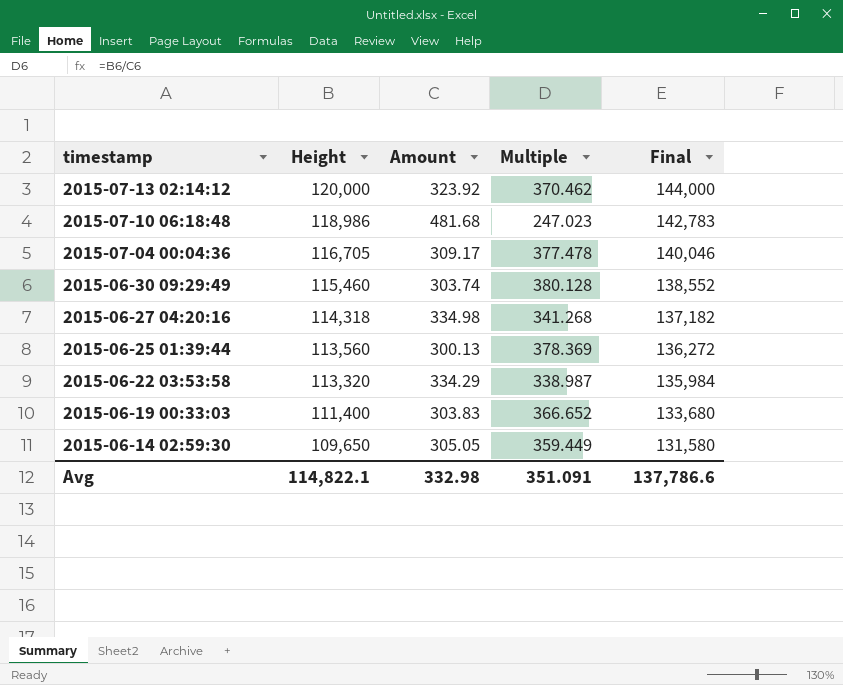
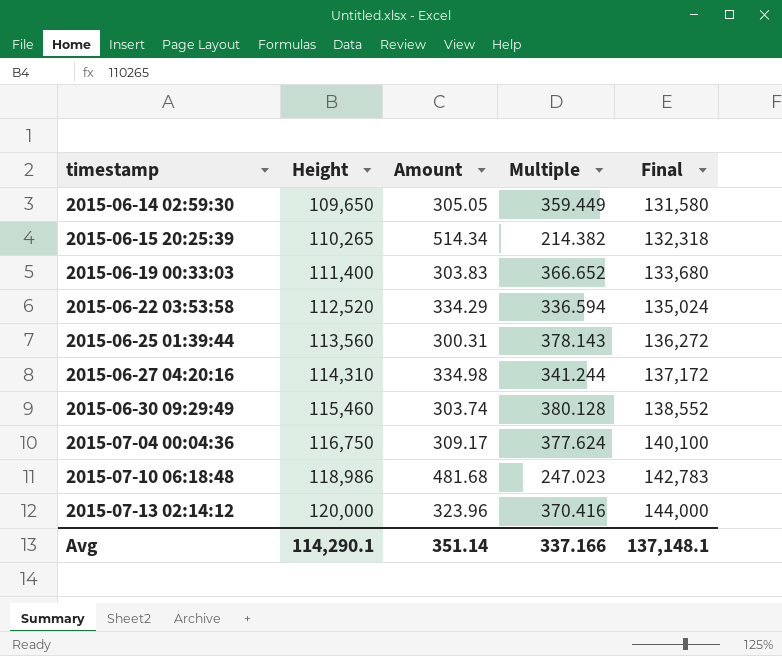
row order: timestamp descending -> timestamp ascending
row 2015-06-15 20:25:39: none -> 110,265 | 514.34 | 214.382 | 132,318
2015-06-22 03:53:58 | Height: 113,320 -> 112,520
2015-06-22 03:53:58 | Multiple: 338.987 -> 336.594
2015-06-22 03:53:58 | Final: 135,984 -> 135,024
2015-06-25 01:39:44 | Amount: 300.13 -> 300.31
2015-06-25 01:39:44 | Multiple: 378.369 -> 378.143
2015-06-27 04:20:16 | Height: 114,318 -> 114,310
2015-06-27 04:20:16 | Multiple: 341.268 -> 341.244
2015-06-27 04:20:16 | Final: 137,182 -> 137,172
2015-07-04 00:04:36 | Height: 116,705 -> 116,750
2015-07-04 00:04:36 | Multiple: 377.478 -> 377.624
2015-07-04 00:04:36 | Final: 140,046 -> 140,100
2015-07-13 02:14:12 | Amount: 323.92 -> 323.96
2015-07-13 02:14:12 | Multiple: 370.462 -> 370.416
Avg | Height: 114,822.1 -> 114,290.1
Avg | Amount: 332.98 -> 351.14
Avg | Multiple: 351.091 -> 337.166
Avg | Final: 137,786.6 -> 137,148.1

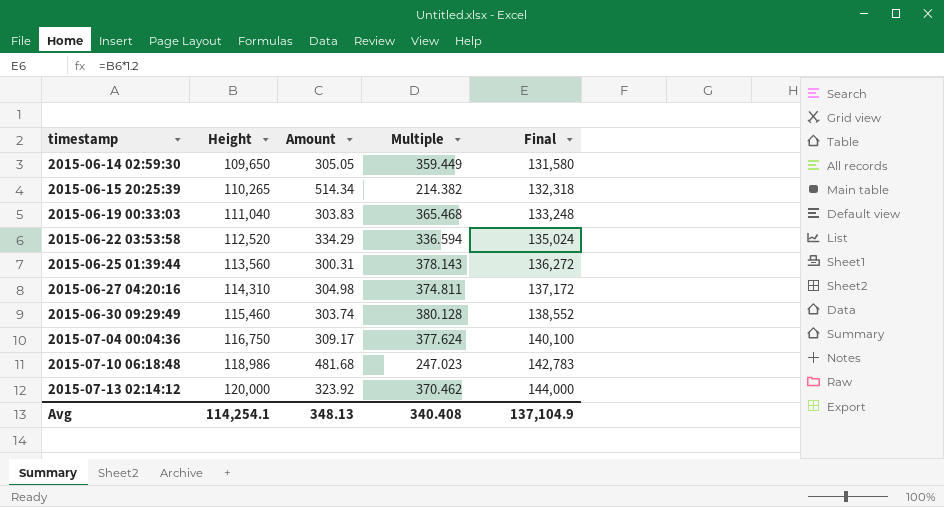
2015-06-19 00:33:03 | Height: 111,400 -> 111,040
2015-06-19 00:33:03 | Multiple: 366.652 -> 365.468
2015-06-19 00:33:03 | Final: 133,680 -> 133,248
2015-06-27 04:20:16 | Amount: 334.98 -> 304.98
2015-06-27 04:20:16 | Multiple: 341.244 -> 374.811
2015-07-13 02:14:12 | Amount: 323.96 -> 323.92
2015-07-13 02:14:12 | Multiple: 370.416 -> 370.462
Avg | Height: 114,290.1 -> 114,254.1
Avg | Amount: 351.14 -> 348.13
Avg | Multiple: 337.166 -> 340.408
Avg | Final: 137,148.1 -> 137,104.9

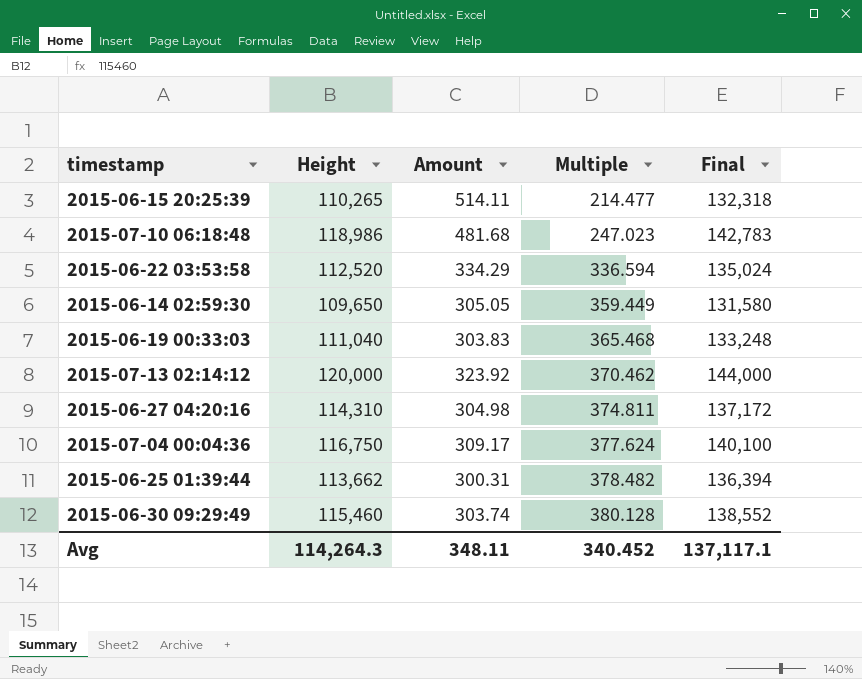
row order: timestamp ascending -> Multiple ascending
2015-06-15 20:25:39 | Amount: 514.34 -> 514.11
2015-06-15 20:25:39 | Multiple: 214.382 -> 214.477
2015-06-25 01:39:44 | Height: 113,560 -> 113,662
2015-06-25 01:39:44 | Multiple: 378.143 -> 378.482
2015-06-25 01:39:44 | Final: 136,272 -> 136,394
Avg | Height: 114,254.1 -> 114,264.3
Avg | Amount: 348.13 -> 348.11
Avg | Multiple: 340.408 -> 340.452
Avg | Final: 137,104.9 -> 137,117.1

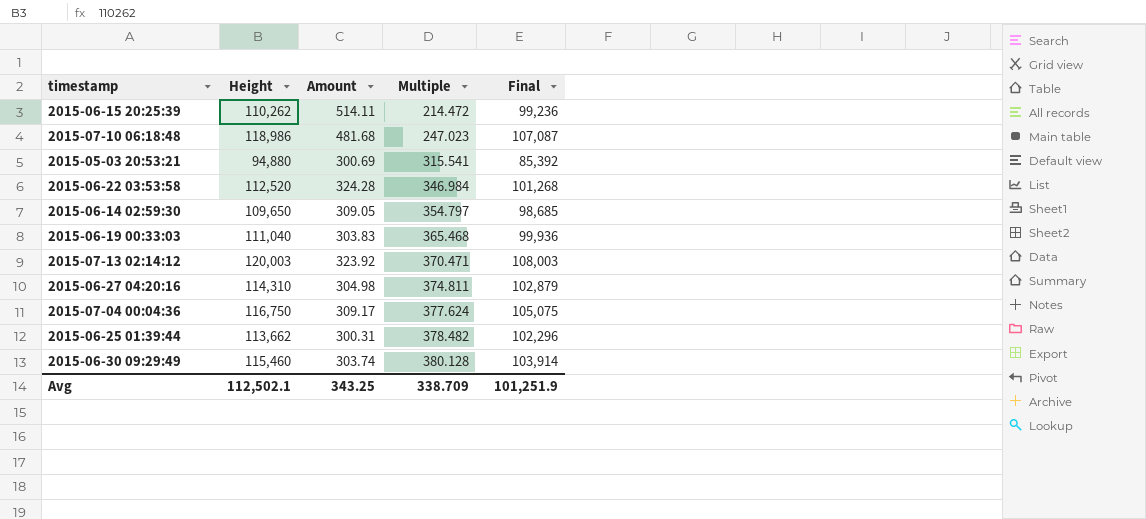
column Final | formula: [Height] * 1.2 -> [Height] * 0.9
2015-06-15 20:25:39 | Height: 110,265 -> 110,262
2015-06-15 20:25:39 | Multiple: 214.477 -> 214.472
row 2015-05-03 20:53:21: none -> 94,880 | 300.69 | 315.541 | 85,392
2015-06-22 03:53:58 | Amount: 334.29 -> 324.28
2015-06-22 03:53:58 | Multiple: 336.594 -> 346.984
2015-06-14 02:59:30 | Amount: 305.05 -> 309.05
2015-06-14 02:59:30 | Multiple: 359.449 -> 354.797
2015-07-13 02:14:12 | Height: 120,000 -> 120,003
2015-07-13 02:14:12 | Multiple: 370.462 -> 370.471
Avg | Height: 114,264.3 -> 112,502.1
Avg | Amount: 348.11 -> 343.25
Avg | Multiple: 340.452 -> 338.709
Avg | Final: 137,117.1 -> 101,251.9

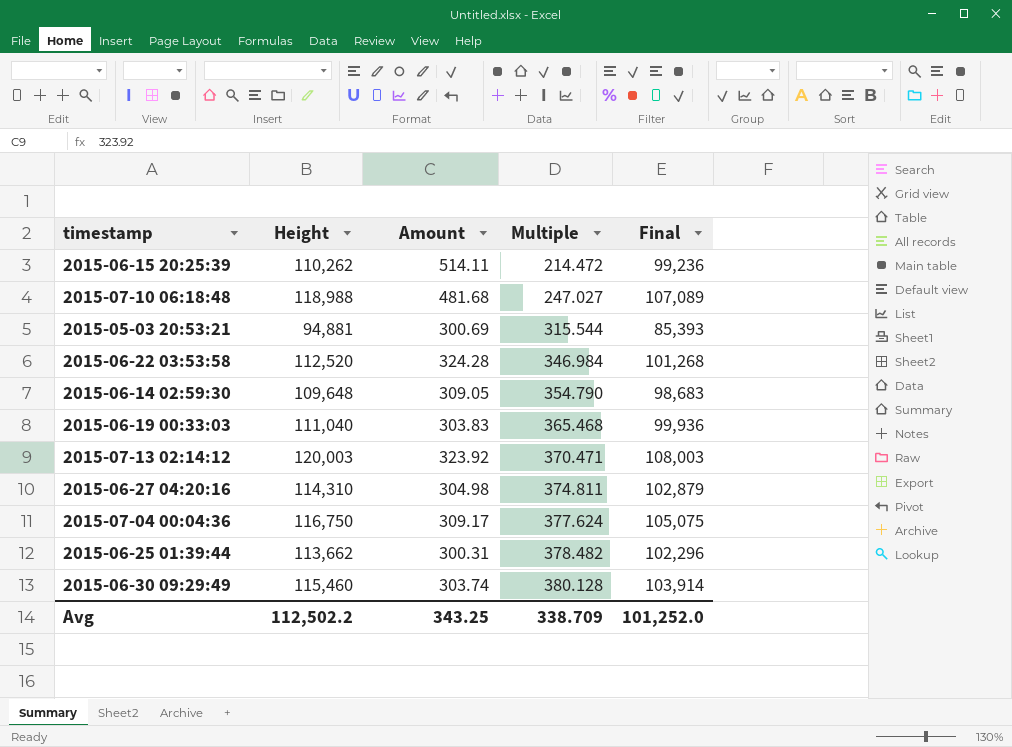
2015-07-10 06:18:48 | Height: 118,986 -> 118,988
2015-07-10 06:18:48 | Multiple: 247.023 -> 247.027
2015-07-10 06:18:48 | Final: 107,087 -> 107,089
2015-05-03 20:53:21 | Height: 94,880 -> 94,881
2015-05-03 20:53:21 | Multiple: 315.541 -> 315.544
2015-05-03 20:53:21 | Final: 85,392 -> 85,393
2015-06-14 02:59:30 | Height: 109,650 -> 109,648
2015-06-14 02:59:30 | Multiple: 354.797 -> 354.790
2015-06-14 02:59:30 | Final: 98,685 -> 98,683
Avg | Height: 112,502.1 -> 112,502.2
Avg | Final: 101,251.9 -> 101,252.0

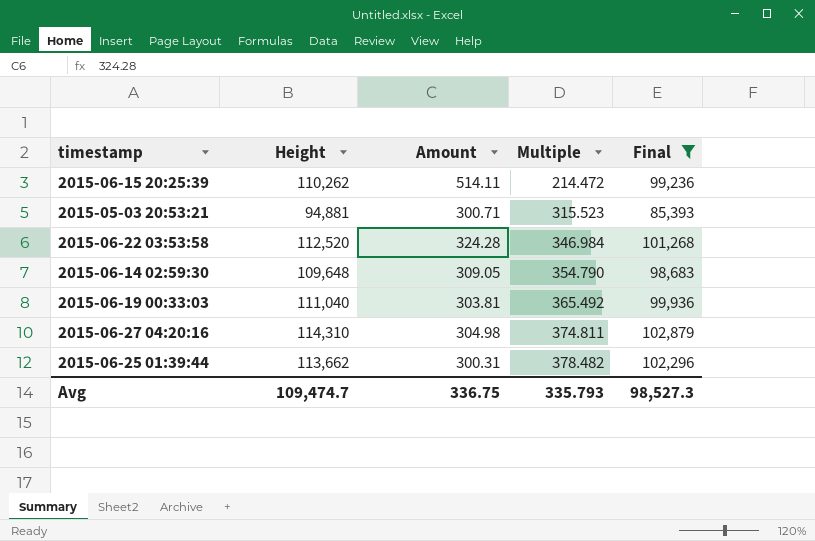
filter: none -> Final <= 102,879
2015-05-03 20:53:21 | Amount: 300.69 -> 300.71
2015-05-03 20:53:21 | Multiple: 315.544 -> 315.523
2015-06-19 00:33:03 | Amount: 303.83 -> 303.81
2015-06-19 00:33:03 | Multiple: 365.468 -> 365.492
Avg | Height: 112,502.2 -> 109,474.7
Avg | Amount: 343.25 -> 336.75
Avg | Multiple: 338.709 -> 335.793
Avg | Final: 101,252.0 -> 98,527.3

